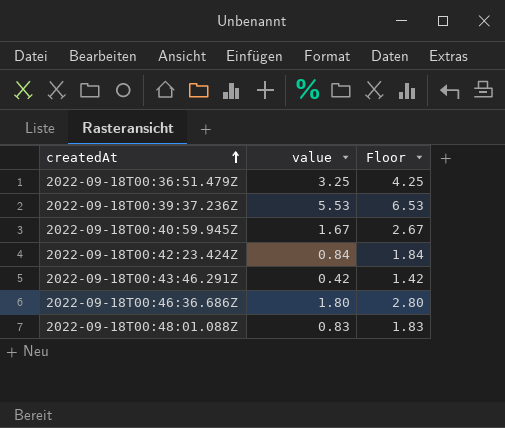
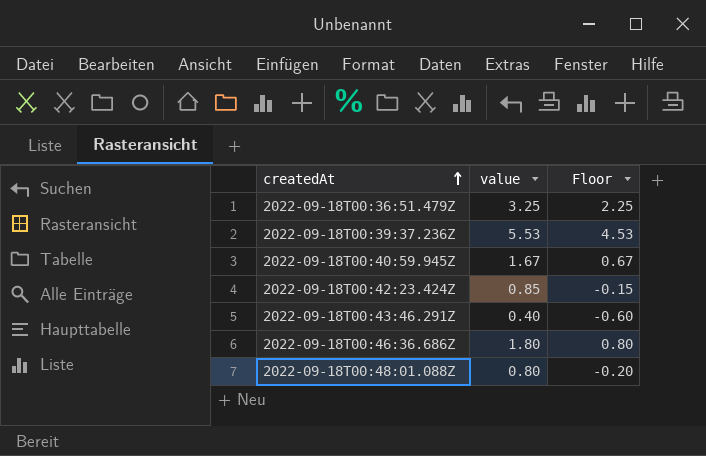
column Floor | formula: [value] + 1 -> [value] - 1
2022-09-18T00:42:23.424Z | value: 0.84 -> 0.85
2022-09-18T00:43:46.291Z | value: 0.42 -> 0.40
2022-09-18T00:48:01.088Z | value: 0.83 -> 0.80

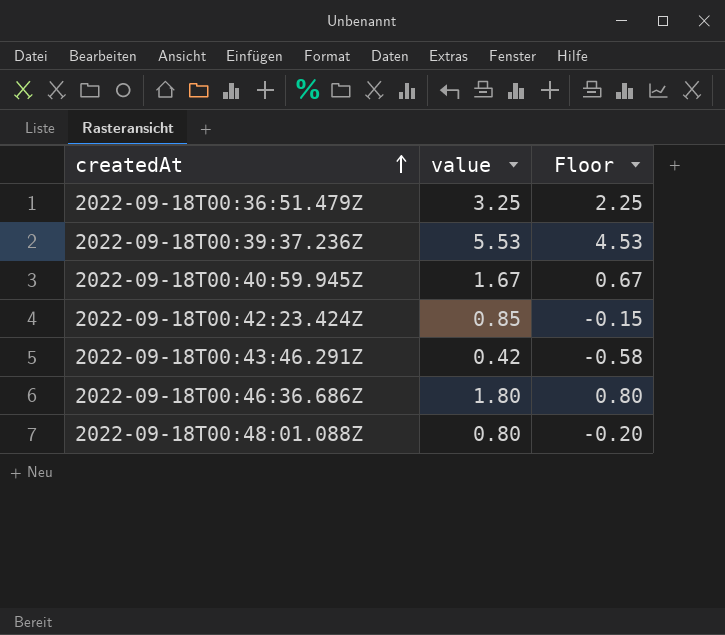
2022-09-18T00:43:46.291Z | value: 0.40 -> 0.42
2022-09-18T00:43:46.291Z | Floor: -0.60 -> -0.58

